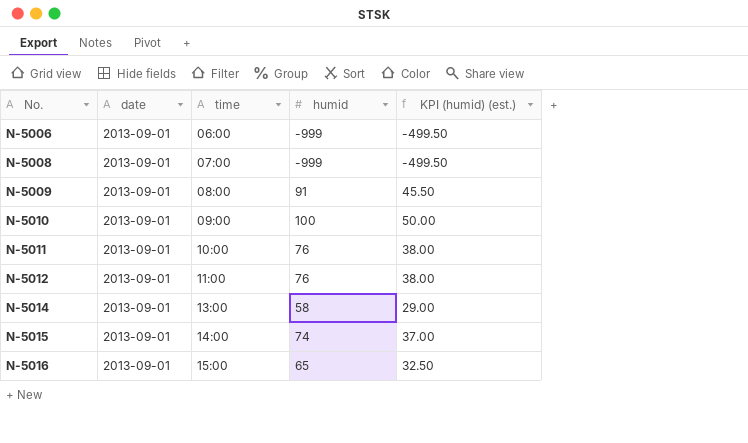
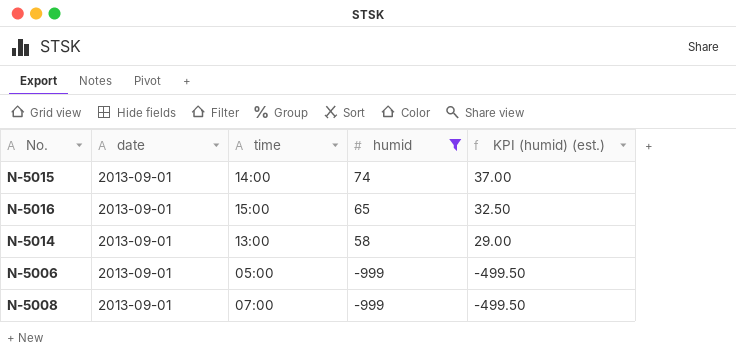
filter: none -> humid <= 74
row order: No. ascending -> humid descending
N-5006 | time: 06:00 -> 05:00

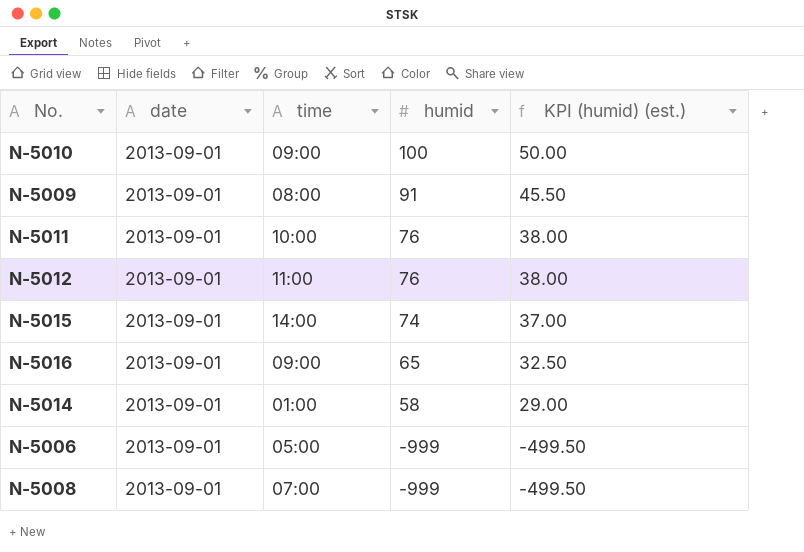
filter: humid <= 74 -> none
N-5016 | time: 15:00 -> 09:00
N-5014 | time: 13:00 -> 01:00

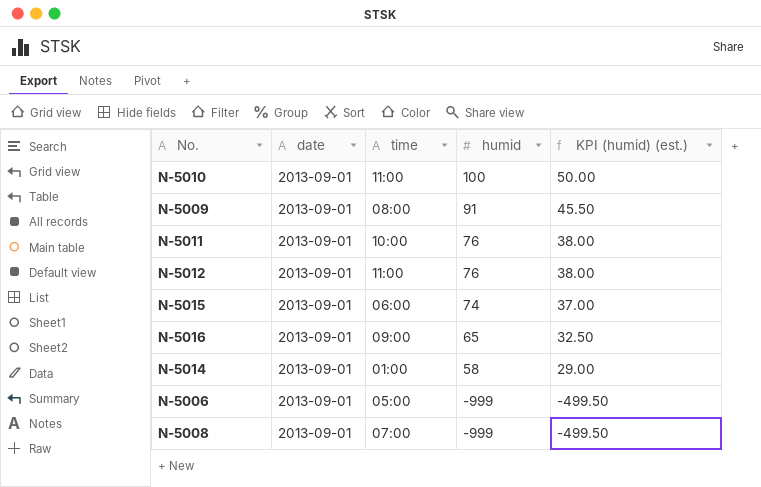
N-5010 | time: 09:00 -> 11:00
N-5015 | time: 14:00 -> 06:00

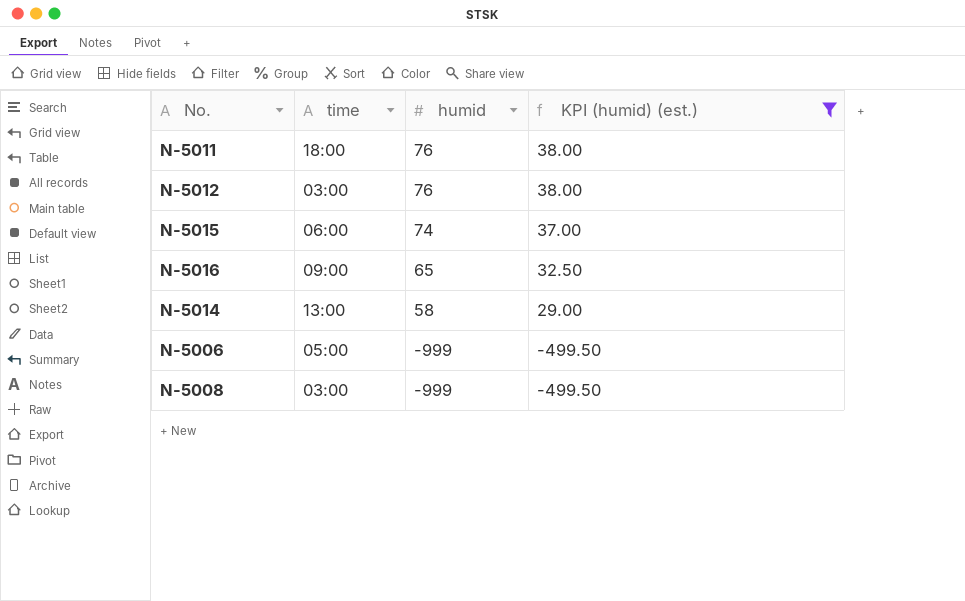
filter: none -> KPI (humid) (est.) <= 38.00
column date | position: 2 -> none
N-5011 | time: 10:00 -> 18:00
N-5012 | time: 11:00 -> 03:00
N-5014 | time: 01:00 -> 13:00
N-5008 | time: 07:00 -> 03:00

